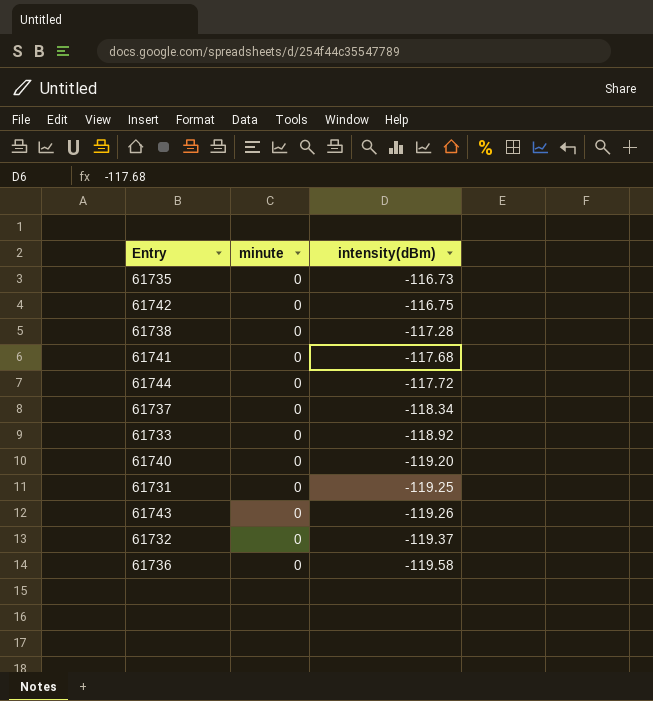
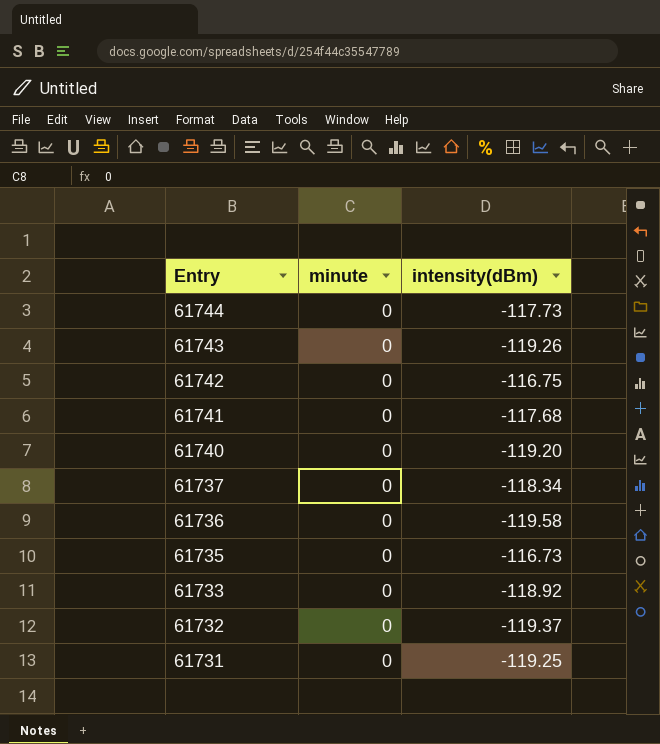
row order: intensity(dBm) descending -> Entry descending
row 61738: 0 | -117.28 -> none
61744 | intensity(dBm): -117.72 -> -117.73

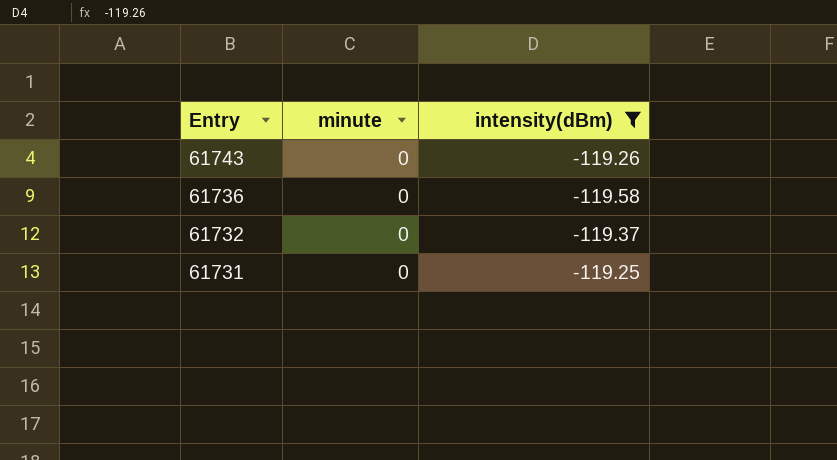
filter: none -> intensity(dBm) <= -119.25

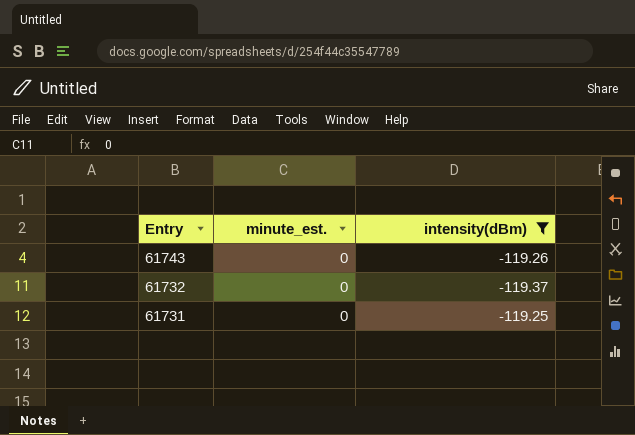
column name: minute -> minute_est.
row 61736: 0 | -119.58 -> none

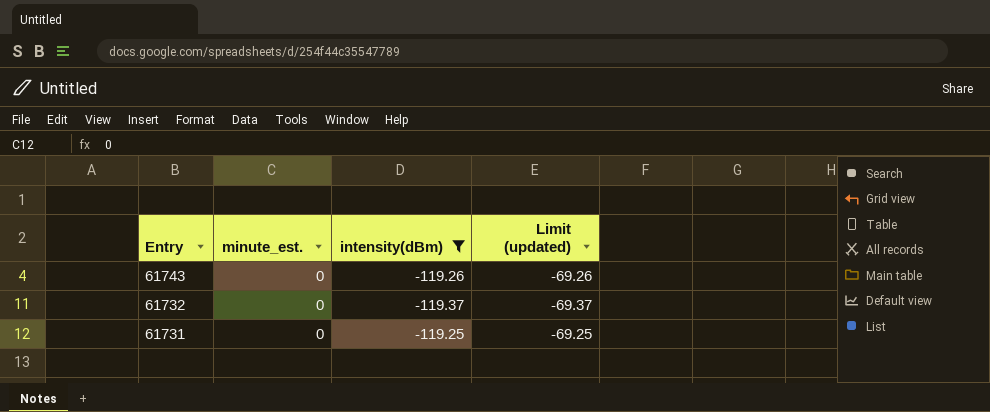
column Limit (updated) | formula: none -> [intensity(dBm)] + 50

